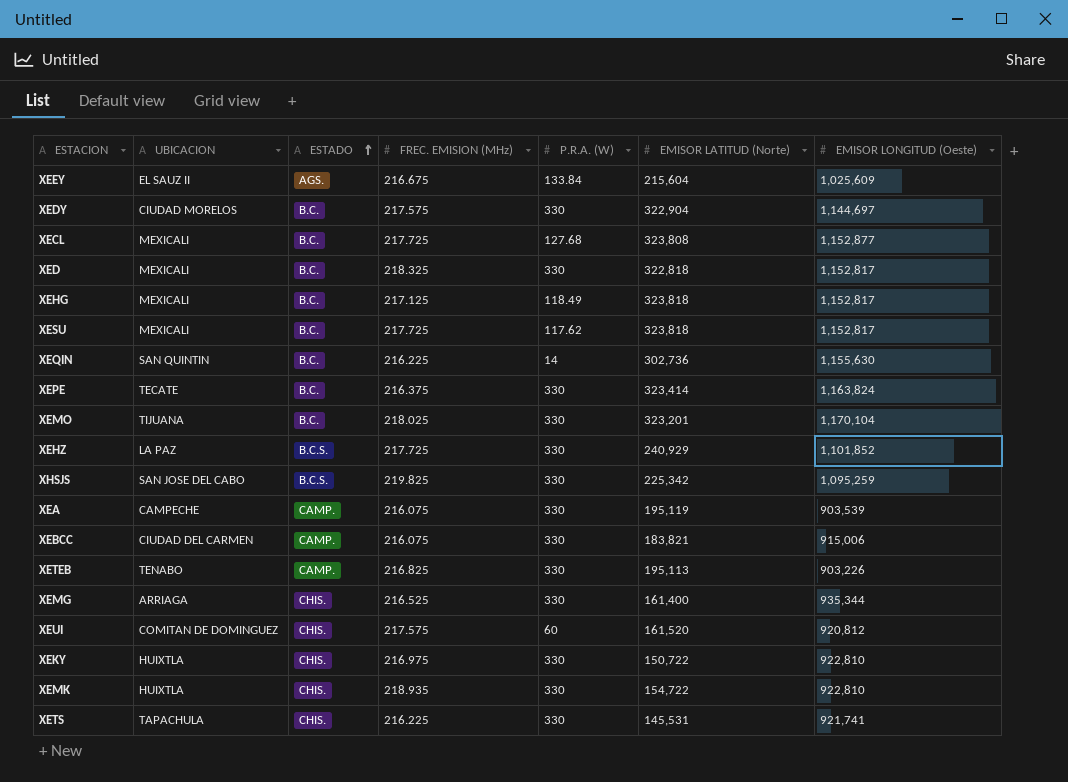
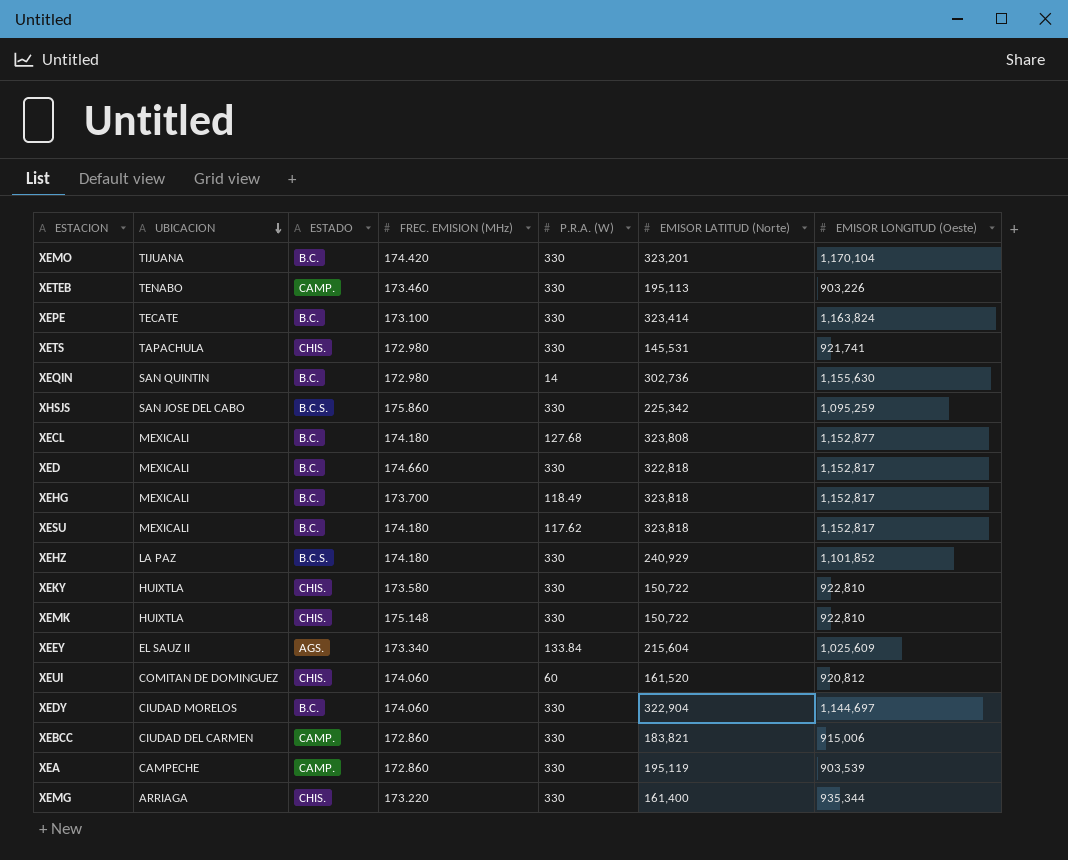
row order: ESTADO ascending -> UBICACION descending
XEMO | FREC. EMISION (MHz): 218.025 -> 174.420
XETEB | FREC. EMISION (MHz): 216.825 -> 173.460
XEPE | FREC. EMISION (MHz): 216.375 -> 173.100
XETS | FREC. EMISION (MHz): 216.225 -> 172.980
XEQIN | FREC. EMISION (MHz): 216.225 -> 172.980
XHSJS | FREC. EMISION (MHz): 219.825 -> 175.860
XECL | FREC. EMISION (MHz): 217.725 -> 174.180
XED | FREC. EMISION (MHz): 218.325 -> 174.660
XEHG | FREC. EMISION (MHz): 217.125 -> 173.700
XESU | FREC. EMISION (MHz): 217.725 -> 174.180
XEHZ | FREC. EMISION (MHz): 217.725 -> 174.180
XEKY | FREC. EMISION (MHz): 216.975 -> 173.580
XEMK | FREC. EMISION (MHz): 218.935 -> 175.148
XEMK | EMISOR LATITUD (Norte): 154,722 -> 150,722
XEEY | FREC. EMISION (MHz): 216.675 -> 173.340
XEUI | FREC. EMISION (MHz): 217.575 -> 174.060
XEDY | FREC. EMISION (MHz): 217.575 -> 174.060
XEBCC | FREC. EMISION (MHz): 216.075 -> 172.860
XEA | FREC. EMISION (MHz): 216.075 -> 172.860
XEMG | FREC. EMISION (MHz): 216.525 -> 173.220

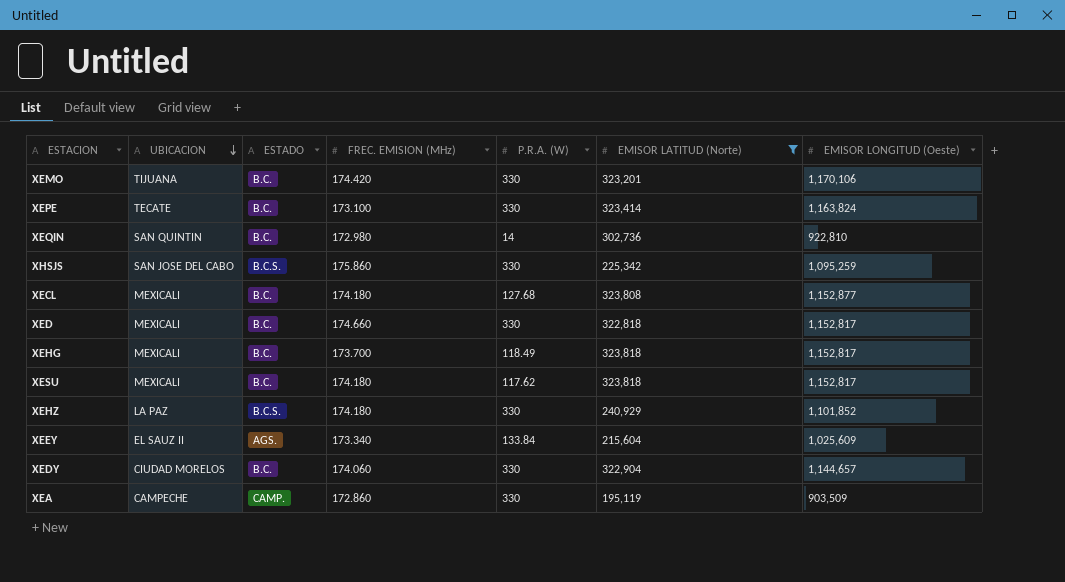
filter: none -> EMISOR LATITUD (Norte) >= 195,119
XEMO | EMISOR LONGITUD (Oeste): 1,170,104 -> 1,170,106
XEQIN | EMISOR LONGITUD (Oeste): 1,155,630 -> 922,810
XEDY | EMISOR LONGITUD (Oeste): 1,144,697 -> 1,144,657
XEA | EMISOR LONGITUD (Oeste): 903,539 -> 903,509

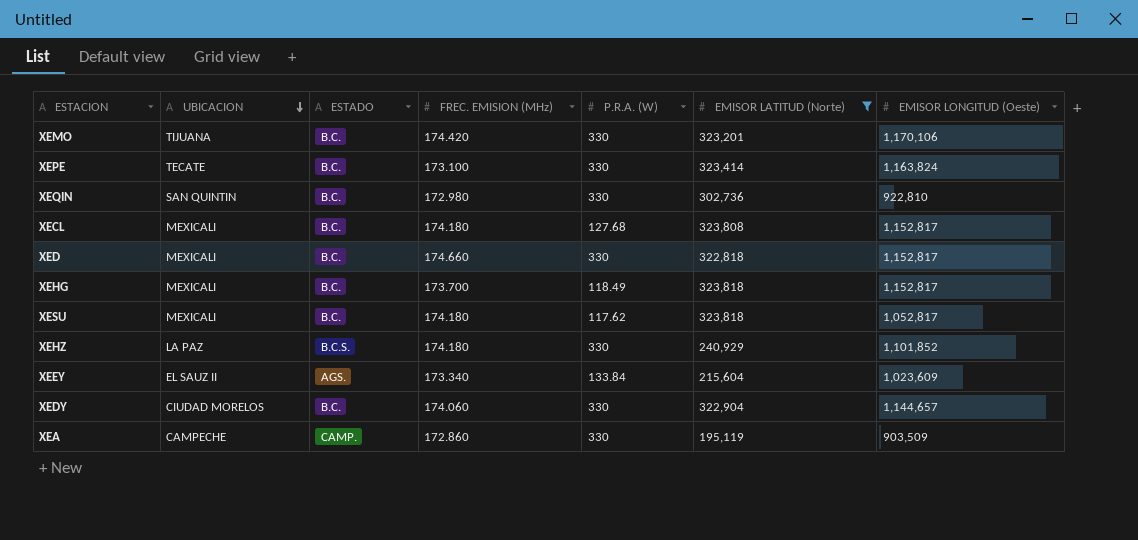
row XHSJS: SAN JOSE DEL CABO | B.C.S. | 175.860 | 330 | 225,342 | 1,095,259 -> none
XEQIN | P.R.A. (W): 14 -> 330
XECL | EMISOR LONGITUD (Oeste): 1,152,877 -> 1,152,817
XESU | EMISOR LONGITUD (Oeste): 1,152,817 -> 1,052,817
XEEY | EMISOR LONGITUD (Oeste): 1,025,609 -> 1,023,609

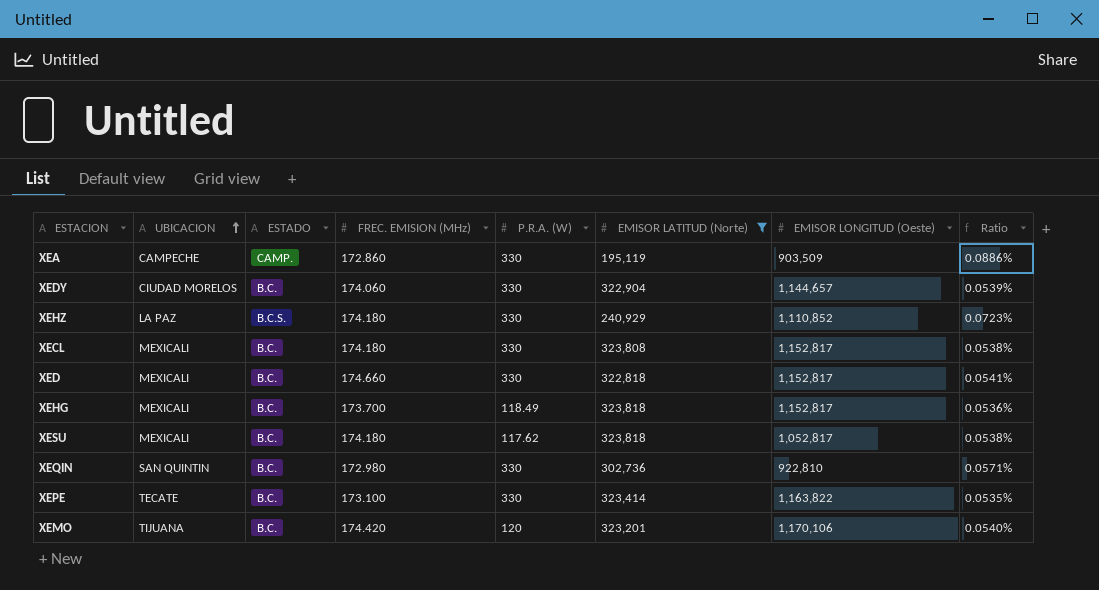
row order: UBICACION descending -> UBICACION ascending
column Ratio | formula: none -> [FREC. EMISION (MHz)] / [EMISOR LATITUD (Norte)]
row XEEY: EL SAUZ II | AGS. | 173.340 | 133.84 | 215,604 | 1,023,609 -> none
XEHZ | EMISOR LONGITUD (Oeste): 1,101,852 -> 1,110,852
XECL | P.R.A. (W): 127.68 -> 330
XEPE | EMISOR LONGITUD (Oeste): 1,163,824 -> 1,163,822
XEMO | P.R.A. (W): 330 -> 120

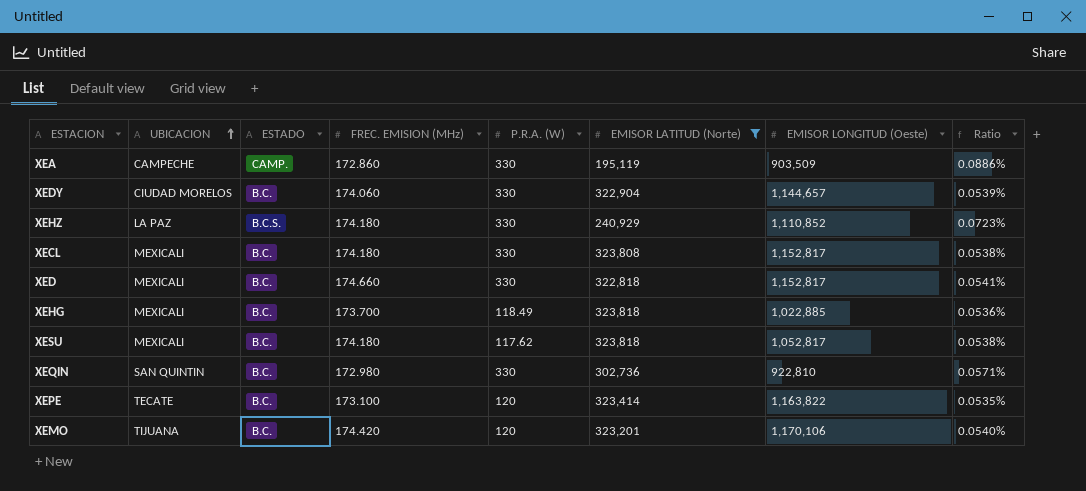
XEHG | EMISOR LONGITUD (Oeste): 1,152,817 -> 1,022,885
XEPE | P.R.A. (W): 330 -> 120

